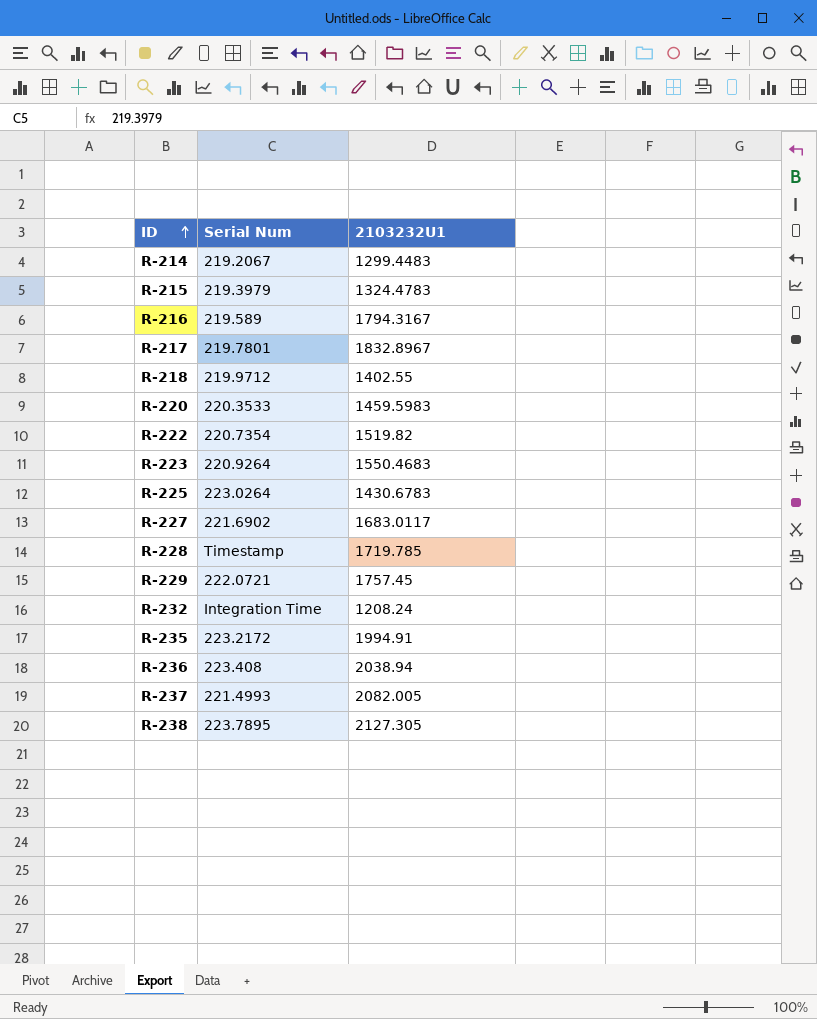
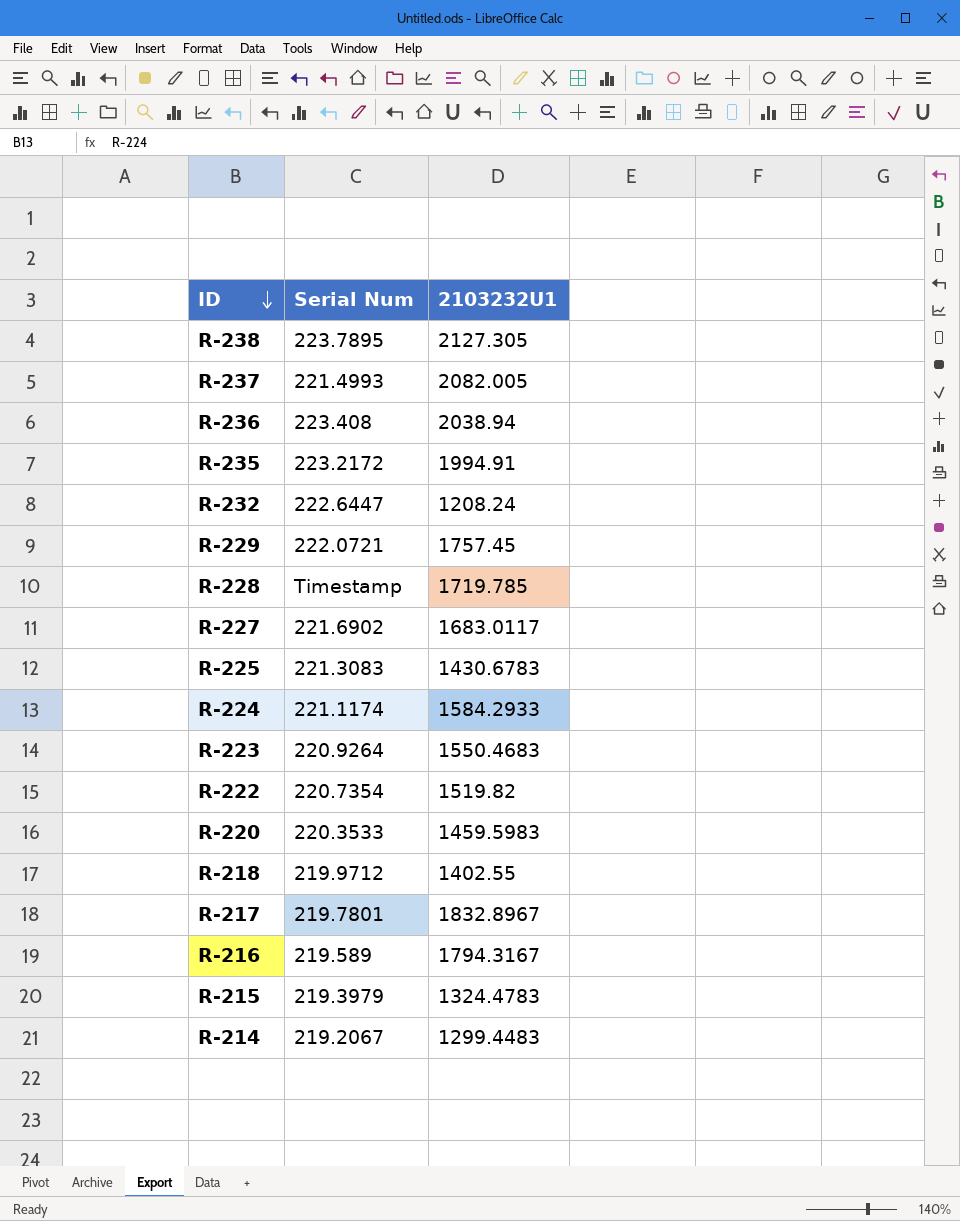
row order: ID ascending -> ID descending
R-232 | Serial Num: Integration Time -> 222.6447
R-225 | Serial Num: 223.0264 -> 221.3083
row R-224: none -> 221.1174 | 1584.2933

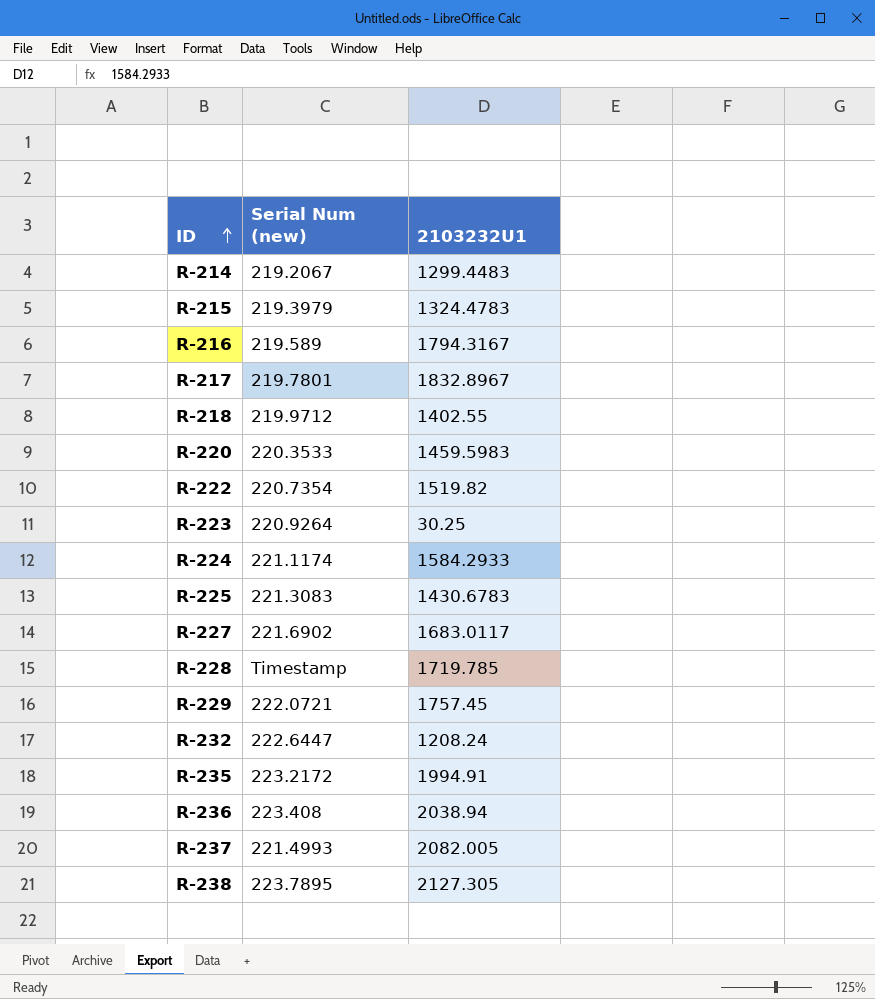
row order: ID descending -> ID ascending
column name: Serial Num -> Serial Num (new)
R-223 | 2103232U1: 1550.4683 -> 30.25

